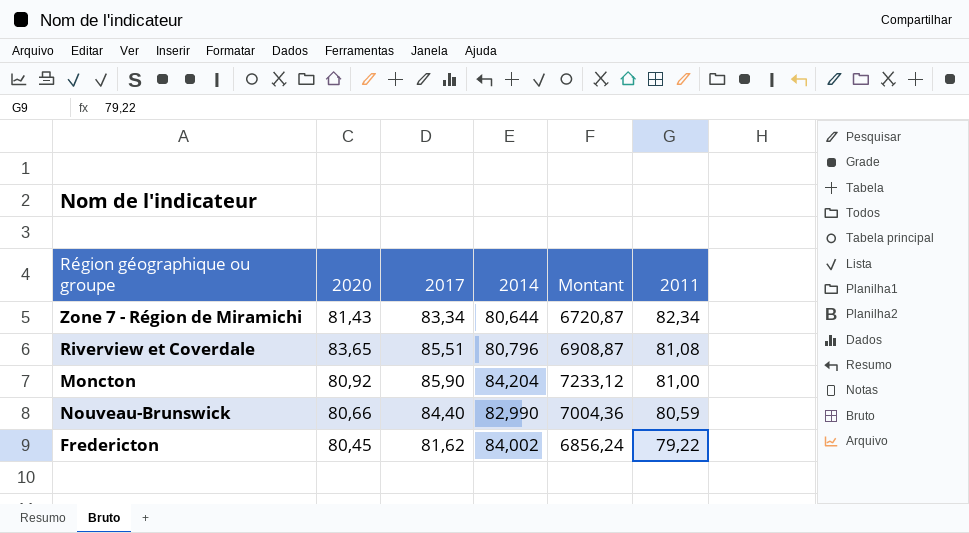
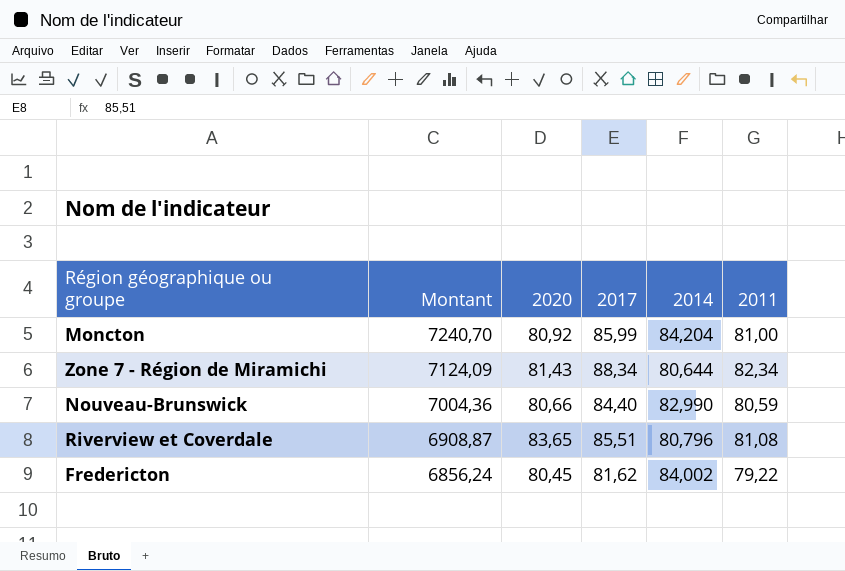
row order: 2011 descending -> Montant descending
column Montant | position: 5 -> 2
Moncton | Montant: 7233,12 -> 7240,70
Moncton | 2017: 85,90 -> 85,99
Zone 7 - Région de Miramichi | Montant: 6720,87 -> 7124,09
Zone 7 - Région de Miramichi | 2017: 83,34 -> 88,34

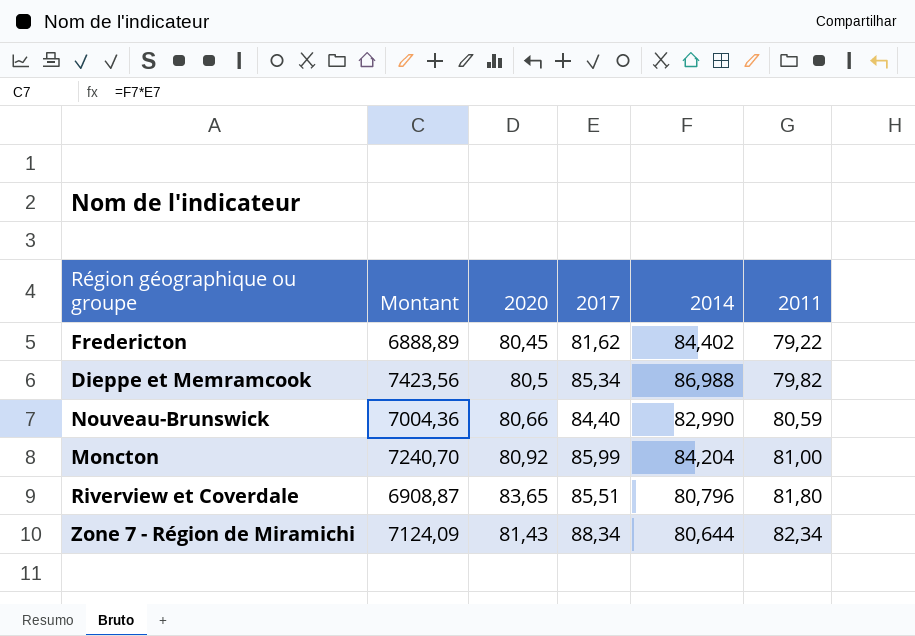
row order: Montant descending -> 2011 ascending
Fredericton | Montant: 6856,24 -> 6888,89
Fredericton | 2014: 84,002 -> 84,402
row Dieppe et Memramcook: none -> 7423,56 | 80,5 | 85,34 | 86,988 | 79,82
Riverview et Coverdale | 2011: 81,08 -> 81,80

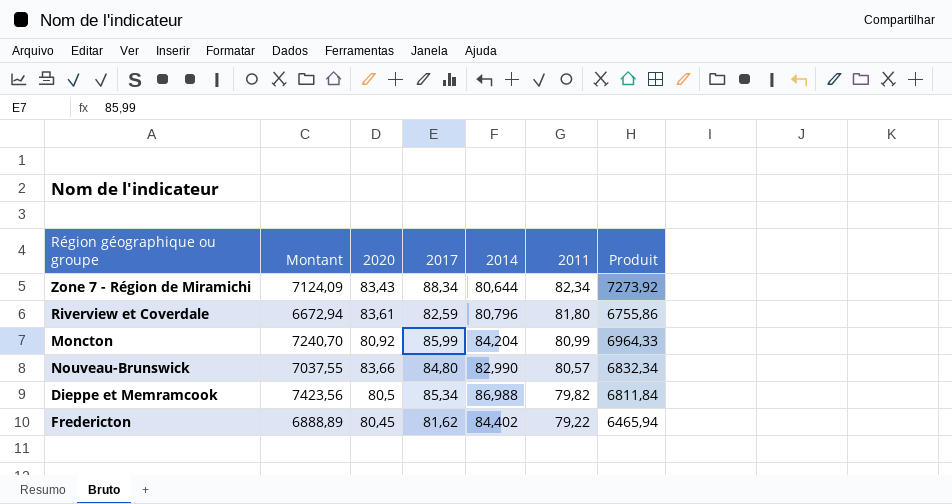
row order: 2011 ascending -> 2011 descending
column Produit | formula: none -> [2017] * [2011]
Zone 7 - Région de Miramichi | 2020: 81,43 -> 83,43
Riverview et Coverdale | Montant: 6908,87 -> 6672,94
Riverview et Coverdale | 2020: 83,65 -> 83,61
Riverview et Coverdale | 2017: 85,51 -> 82,59
Moncton | 2011: 81,00 -> 80,99
Nouveau-Brunswick | Montant: 7004,36 -> 7037,55
Nouveau-Brunswick | 2020: 80,66 -> 83,66
Nouveau-Brunswick | 2017: 84,40 -> 84,80
Nouveau-Brunswick | 2011: 80,59 -> 80,57

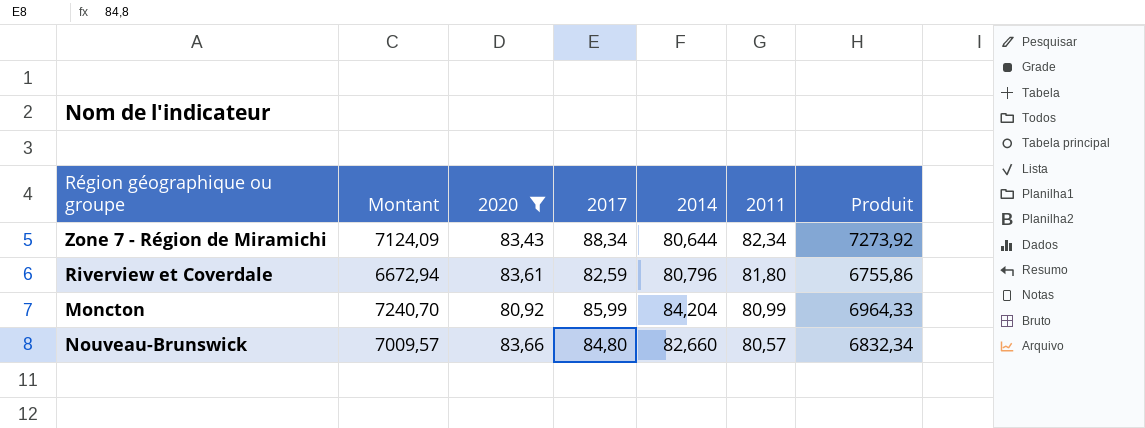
filter: none -> 2020 >= 80,92
Nouveau-Brunswick | Montant: 7037,55 -> 7009,57
Nouveau-Brunswick | 2014: 82,990 -> 82,660

